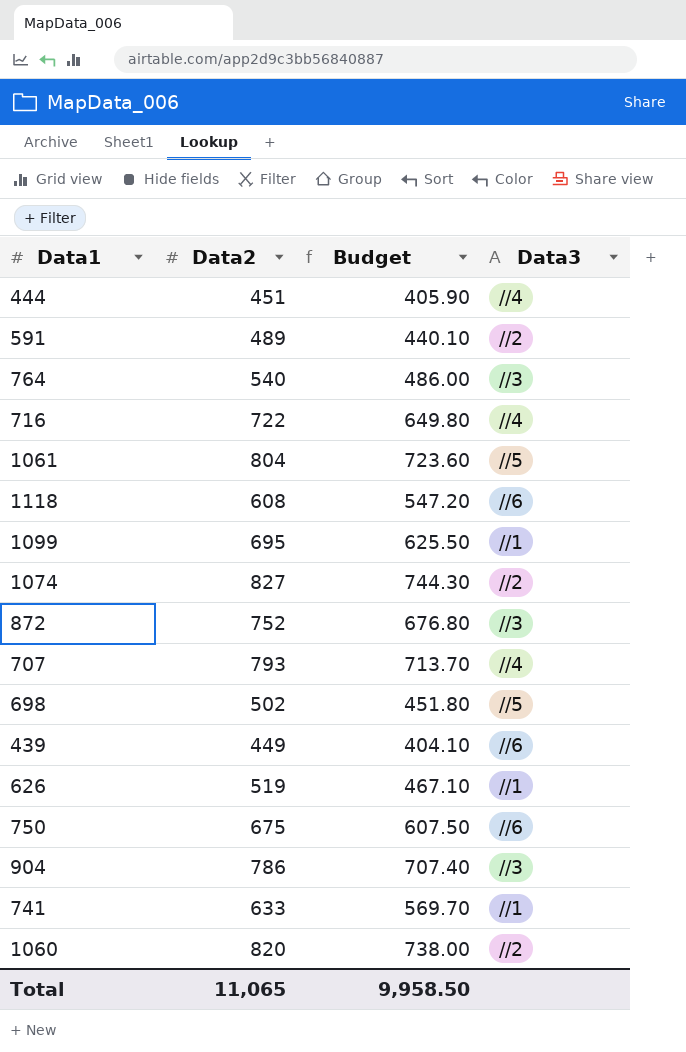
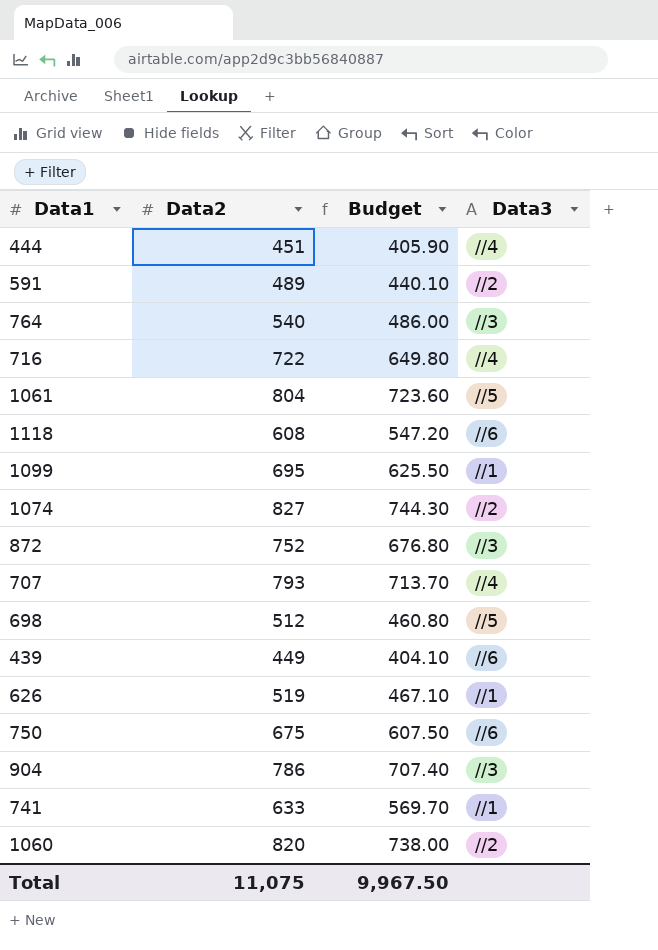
698 | Data2: 502 -> 512
698 | Budget: 451.80 -> 460.80
Total | Data2: 11,065 -> 11,075
Total | Budget: 9,958.50 -> 9,967.50

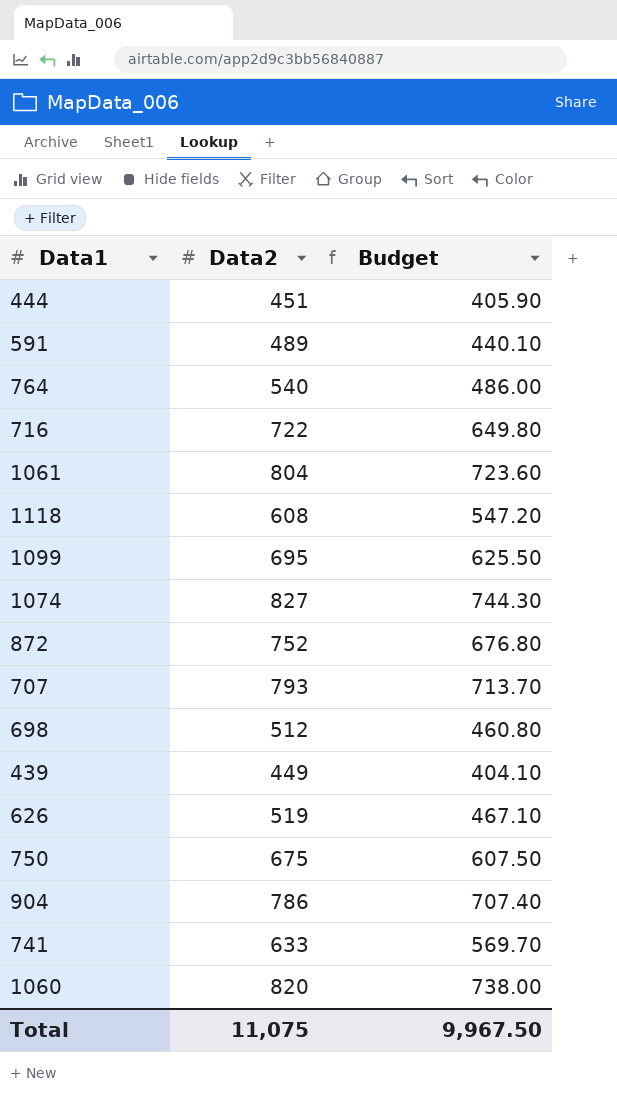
column Data3 | position: 4 -> none

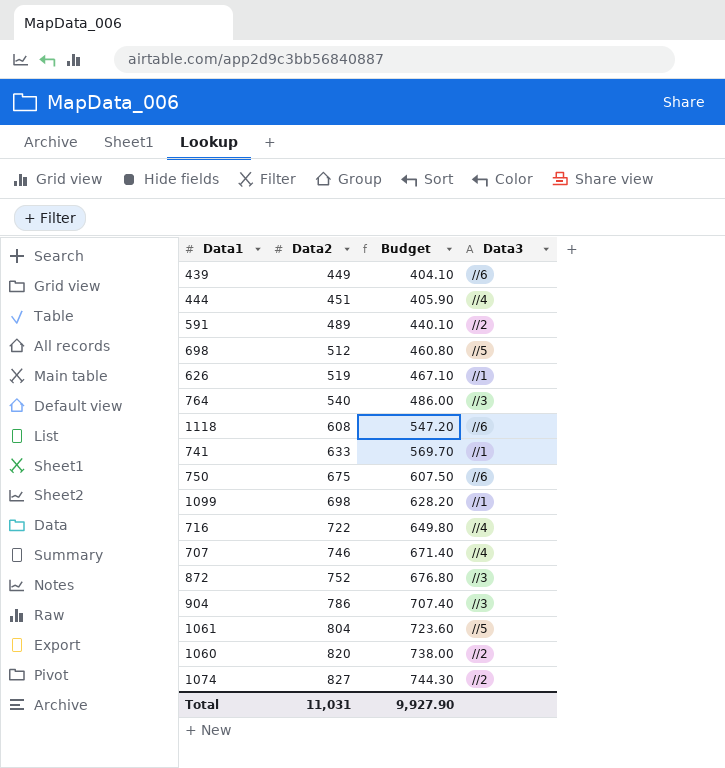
row order: none -> Data2 ascending
column Data3 | position: none -> 4
1099 | Data2: 695 -> 698
1099 | Budget: 625.50 -> 628.20
707 | Data2: 793 -> 746
707 | Budget: 713.70 -> 671.40
Total | Data2: 11,075 -> 11,031
Total | Budget: 9,967.50 -> 9,927.90

